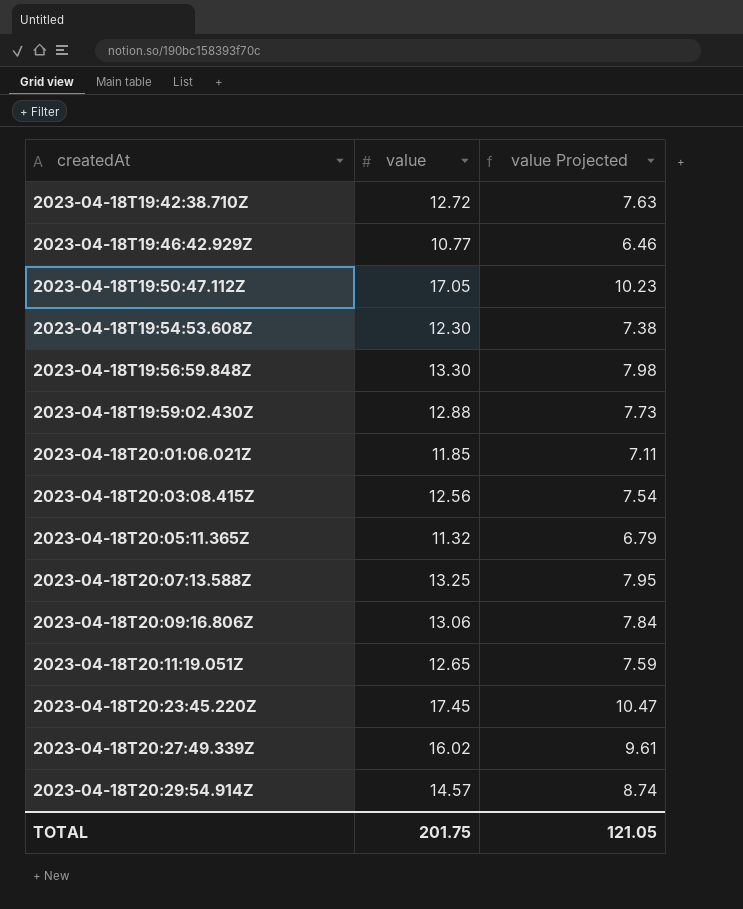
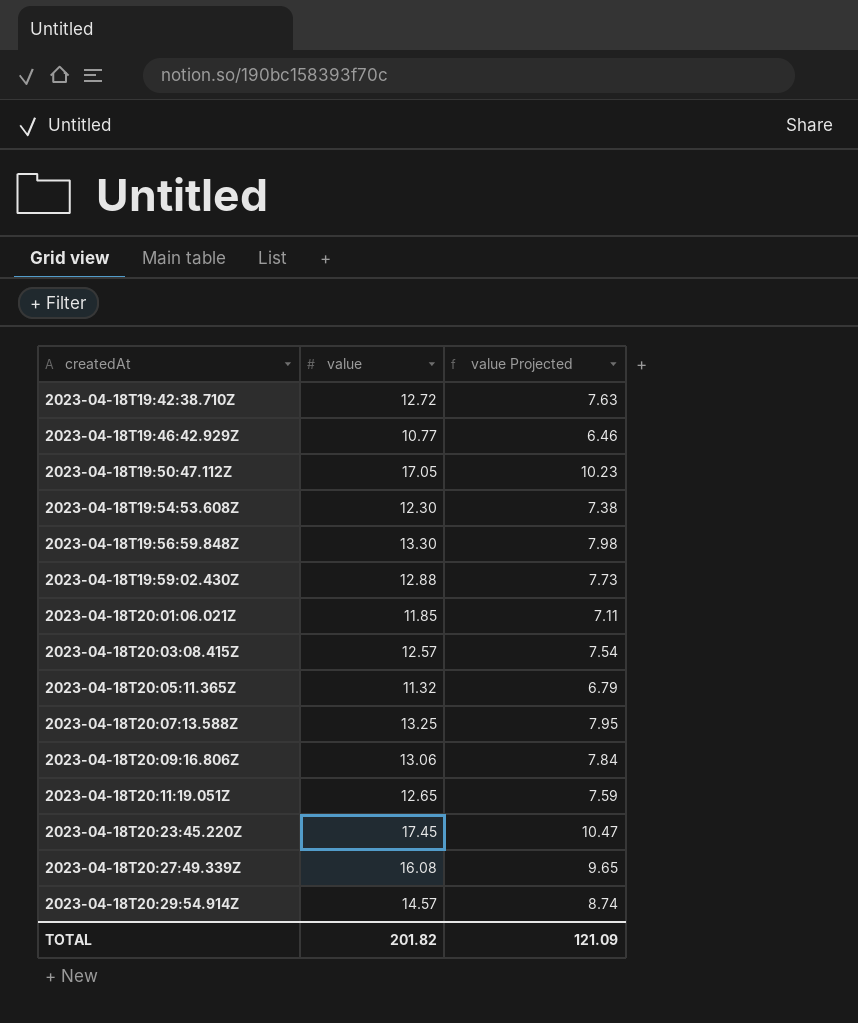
2023-04-18T20:03:08.415Z | value: 12.56 -> 12.57
2023-04-18T20:27:49.339Z | value: 16.02 -> 16.08
2023-04-18T20:27:49.339Z | value Projected: 9.61 -> 9.65
TOTAL | value: 201.75 -> 201.82
TOTAL | value Projected: 121.05 -> 121.09

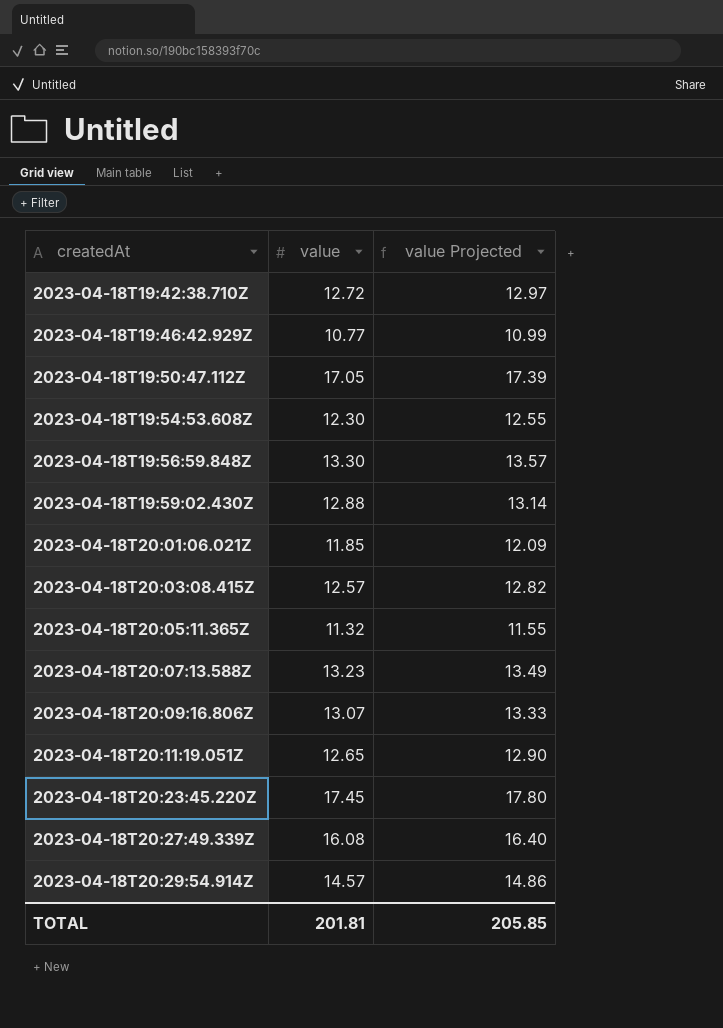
column value Projected | formula: [value] * 0.6 -> [value] * 1.02
2023-04-18T20:07:13.588Z | value: 13.25 -> 13.23
2023-04-18T20:09:16.806Z | value: 13.06 -> 13.07
TOTAL | value: 201.82 -> 201.81
TOTAL | value Projected: 121.09 -> 205.85

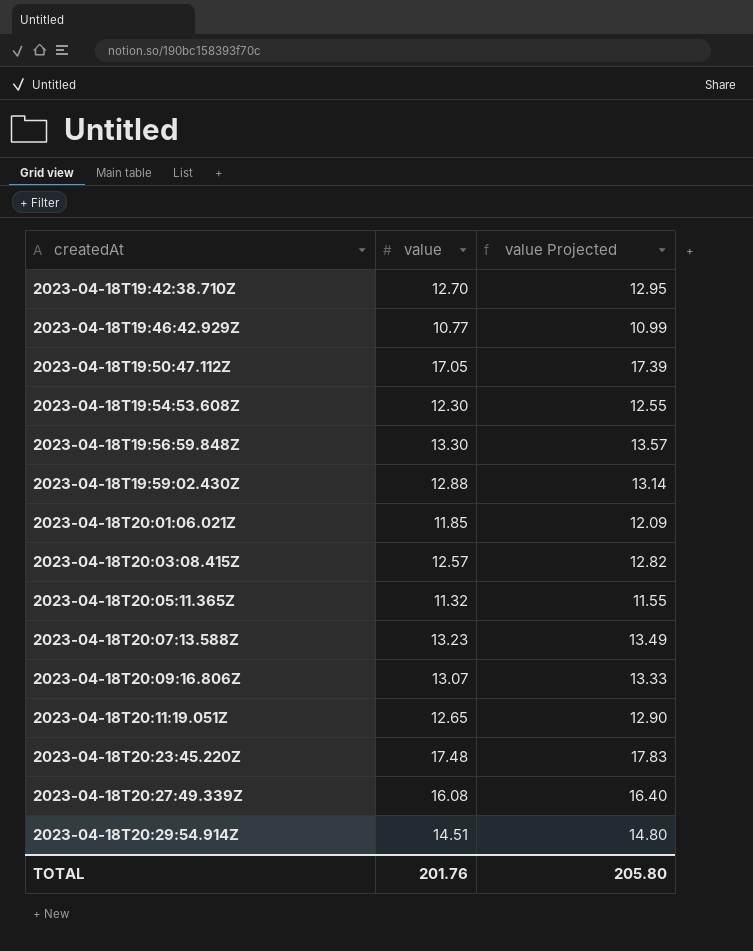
2023-04-18T19:42:38.710Z | value: 12.72 -> 12.70
2023-04-18T19:42:38.710Z | value Projected: 12.97 -> 12.95
2023-04-18T20:23:45.220Z | value: 17.45 -> 17.48
2023-04-18T20:23:45.220Z | value Projected: 17.80 -> 17.83
2023-04-18T20:29:54.914Z | value: 14.57 -> 14.51
2023-04-18T20:29:54.914Z | value Projected: 14.86 -> 14.80
TOTAL | value: 201.81 -> 201.76
TOTAL | value Projected: 205.85 -> 205.80

